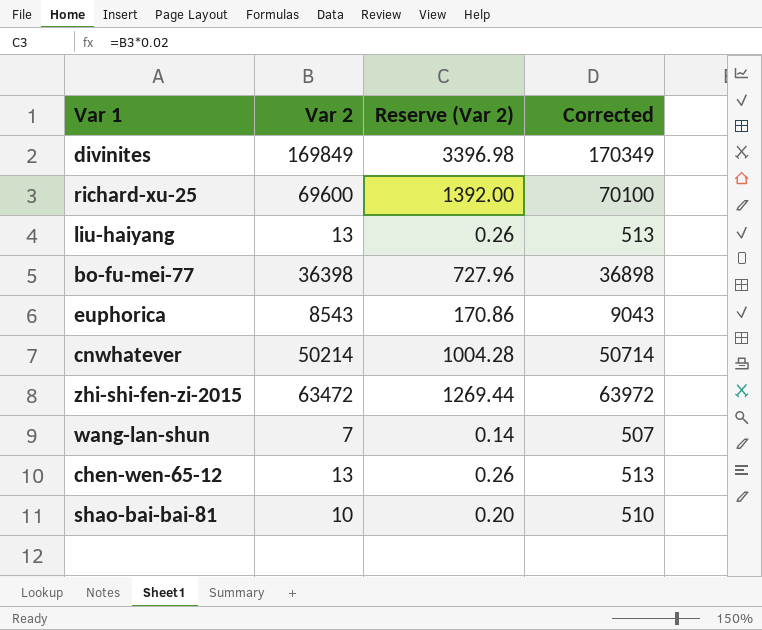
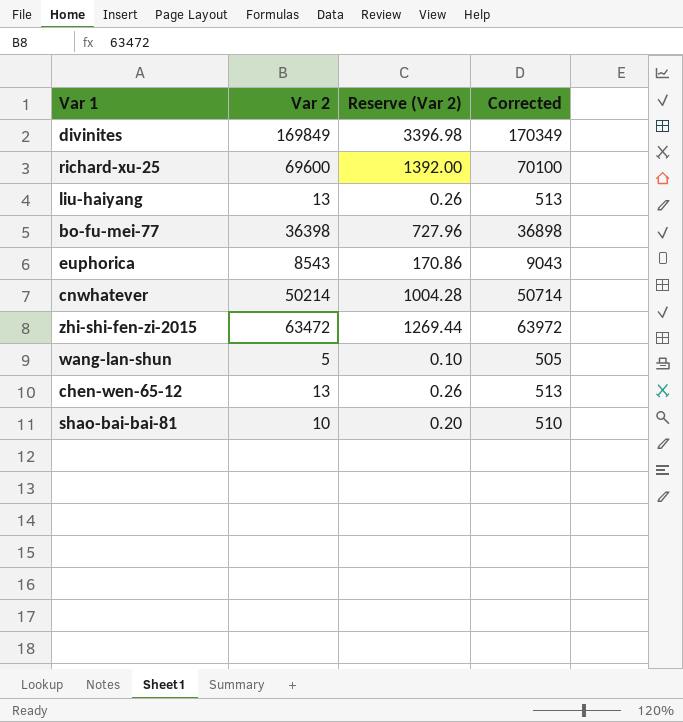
wang-lan-shun | Var 2: 7 -> 5
wang-lan-shun | Reserve (Var 2): 0.14 -> 0.10
wang-lan-shun | Corrected: 507 -> 505

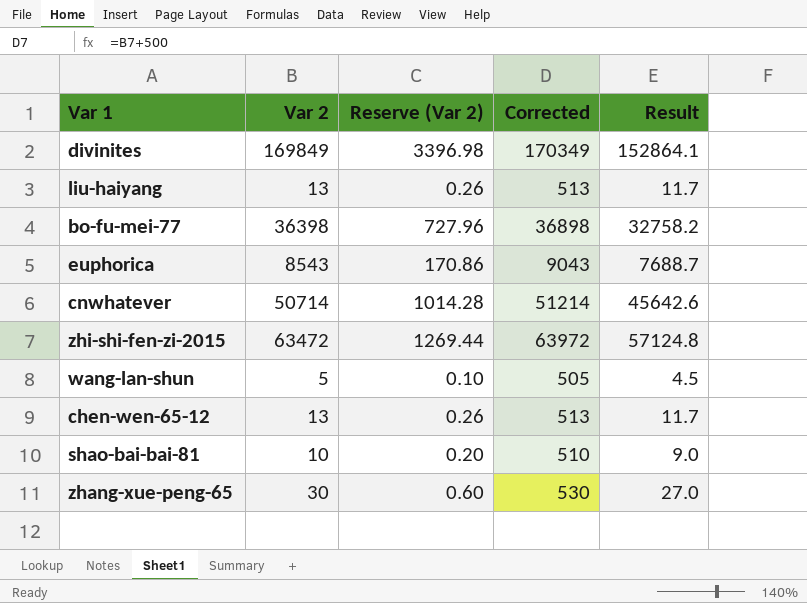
column Result | formula: none -> [Var 2] * 0.9
row richard-xu-25: 69600 | 1392.00 | 70100 -> none
cnwhatever | Var 2: 50214 -> 50714
cnwhatever | Reserve (Var 2): 1004.28 -> 1014.28
cnwhatever | Corrected: 50714 -> 51214
row zhang-xue-peng-65: none -> 30 | 0.60 | 530 | 27.0

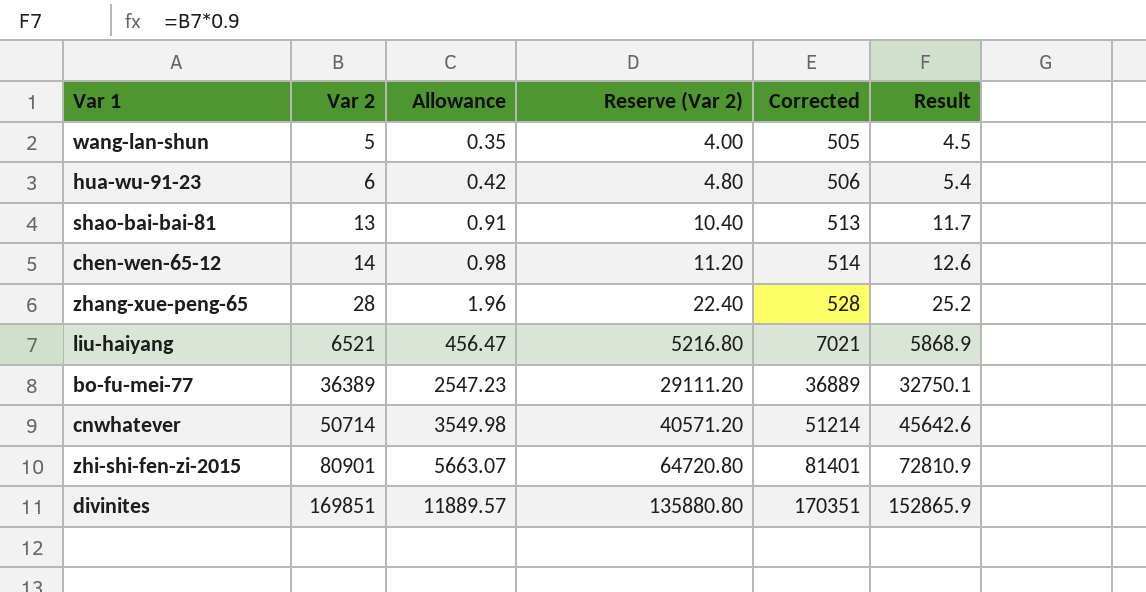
row order: none -> Var 2 ascending
column Allowance | formula: none -> [Var 2] * 0.07
column Reserve (Var 2) | formula: [Var 2] * 0.02 -> [Var 2] * 0.8
row euphorica: 8543 | 170.86 | 9043 | 7688.7 -> none
row hua-wu-91-23: none -> 6 | 0.42 | 4.80 | 506 | 5.4
shao-bai-bai-81 | Var 2: 10 -> 13
shao-bai-bai-81 | Corrected: 510 -> 513
shao-bai-bai-81 | Result: 9.0 -> 11.7
chen-wen-65-12 | Var 2: 13 -> 14
chen-wen-65-12 | Corrected: 513 -> 514
chen-wen-65-12 | Result: 11.7 -> 12.6
zhang-xue-peng-65 | Var 2: 30 -> 28
zhang-xue-peng-65 | Corrected: 530 -> 528
zhang-xue-peng-65 | Result: 27.0 -> 25.2
liu-haiyang | Var 2: 13 -> 6521
liu-haiyang | Corrected: 513 -> 7021
liu-haiyang | Result: 11.7 -> 5868.9
bo-fu-mei-77 | Var 2: 36398 -> 36389
bo-fu-mei-77 | Corrected: 36898 -> 36889
bo-fu-mei-77 | Result: 32758.2 -> 32750.1
zhi-shi-fen-zi-2015 | Var 2: 63472 -> 80901
zhi-shi-fen-zi-2015 | Corrected: 63972 -> 81401
zhi-shi-fen-zi-2015 | Result: 57124.8 -> 72810.9
divinites | Var 2: 169849 -> 169851
divinites | Corrected: 170349 -> 170351
divinites | Result: 152864.1 -> 152865.9

